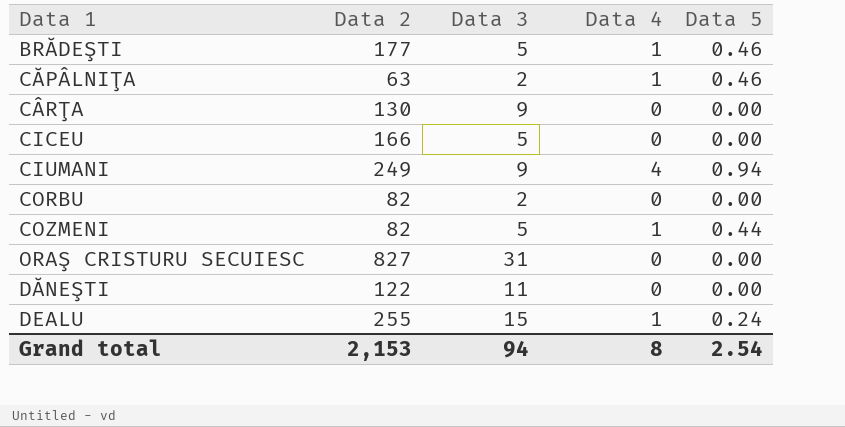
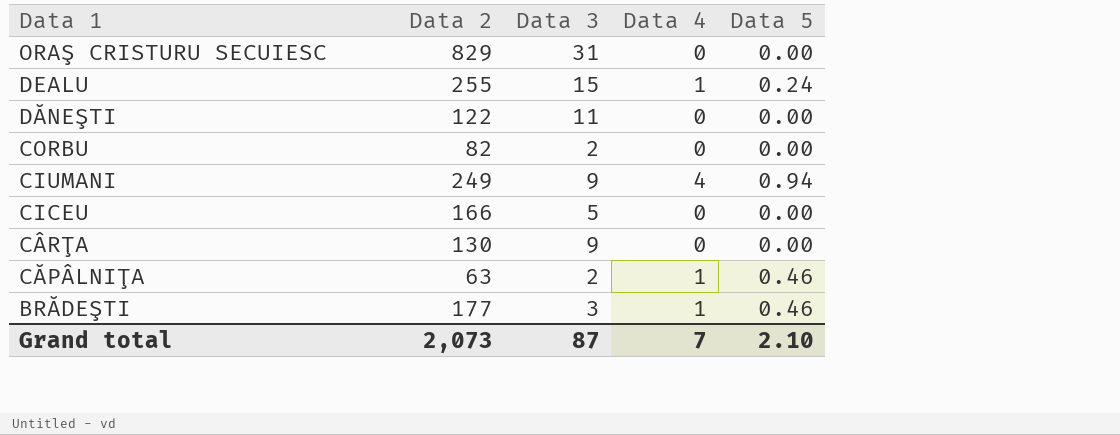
row order: none -> Data 1 descending
row COZMENI: 82 | 5 | 1 | 0.44 -> none
ORAŞ CRISTURU SECUIESC | Data 2: 827 -> 829
BRĂDEŞTI | Data 3: 5 -> 3
Grand total | Data 2: 2,153 -> 2,073
Grand total | Data 3: 94 -> 87
Grand total | Data 4: 8 -> 7
Grand total | Data 5: 2.54 -> 2.10

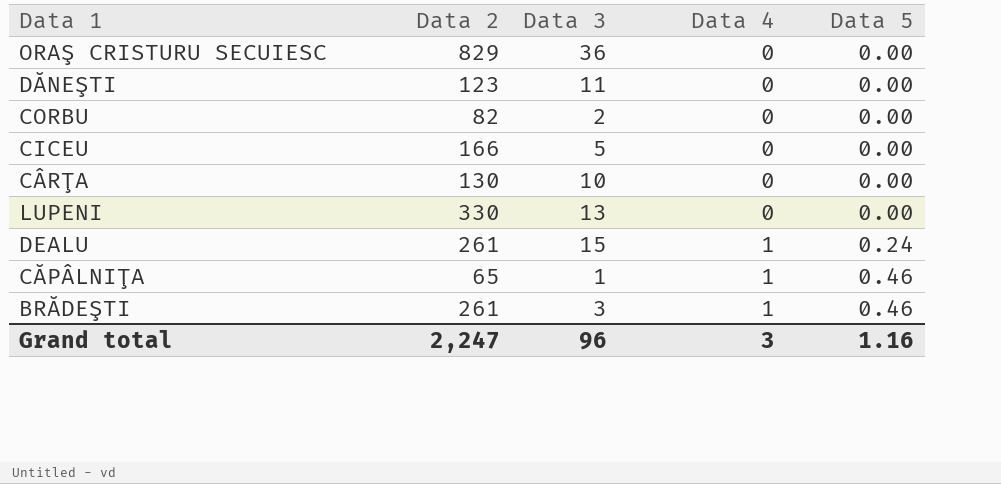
row order: Data 1 descending -> Data 4 ascending
row CIUMANI: 249 | 9 | 4 | 0.94 -> none
ORAŞ CRISTURU SECUIESC | Data 3: 31 -> 36
DĂNEŞTI | Data 2: 122 -> 123
CÂRŢA | Data 3: 9 -> 10
row LUPENI: none -> 330 | 13 | 0 | 0.00
DEALU | Data 2: 255 -> 261
CĂPÂLNIŢA | Data 2: 63 -> 65
CĂPÂLNIŢA | Data 3: 2 -> 1
BRĂDEŞTI | Data 2: 177 -> 261
Grand total | Data 2: 2,073 -> 2,247
Grand total | Data 3: 87 -> 96
Grand total | Data 4: 7 -> 3
Grand total | Data 5: 2.10 -> 1.16

